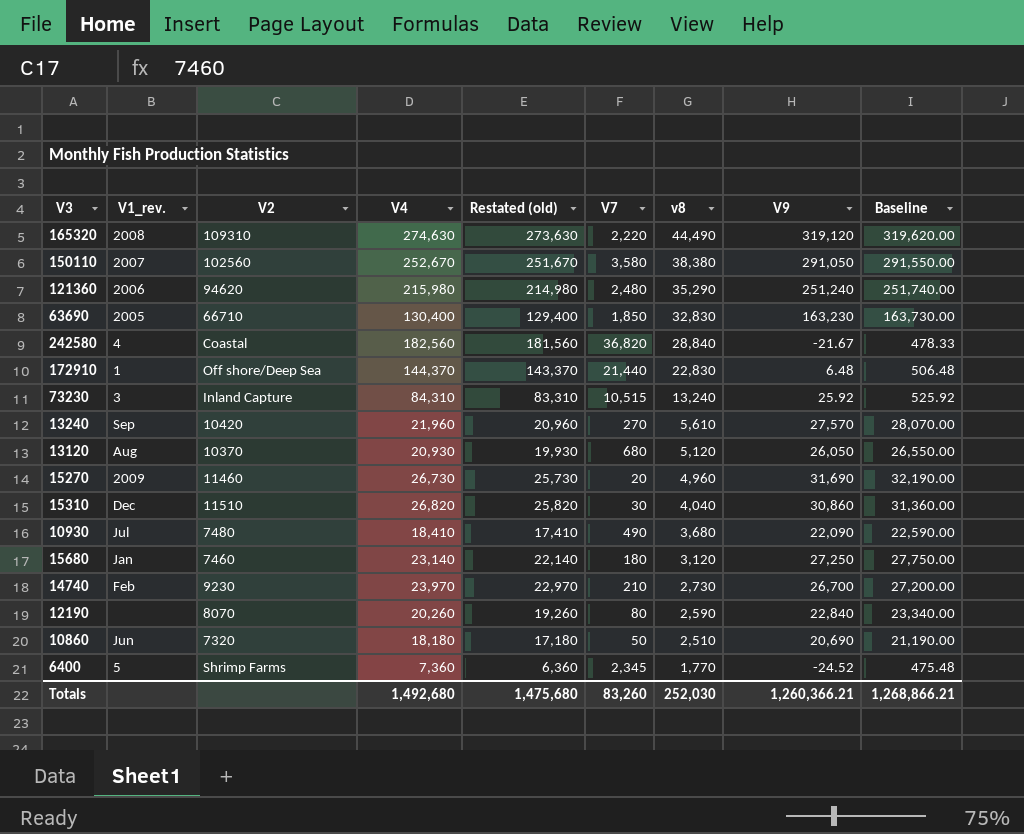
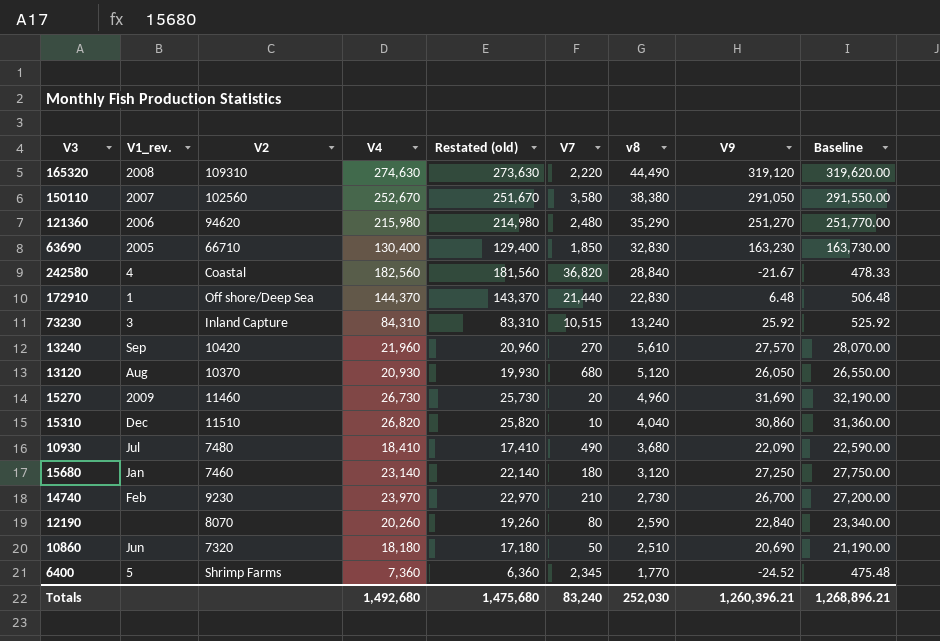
121360 | V9: 251,240 -> 251,270
121360 | Baseline: 251,740.00 -> 251,770.00
15310 | V7: 30 -> 10
Totals | V7: 83,260 -> 83,240
Totals | V9: 1,260,366.21 -> 1,260,396.21
Totals | Baseline: 1,268,866.21 -> 1,268,896.21

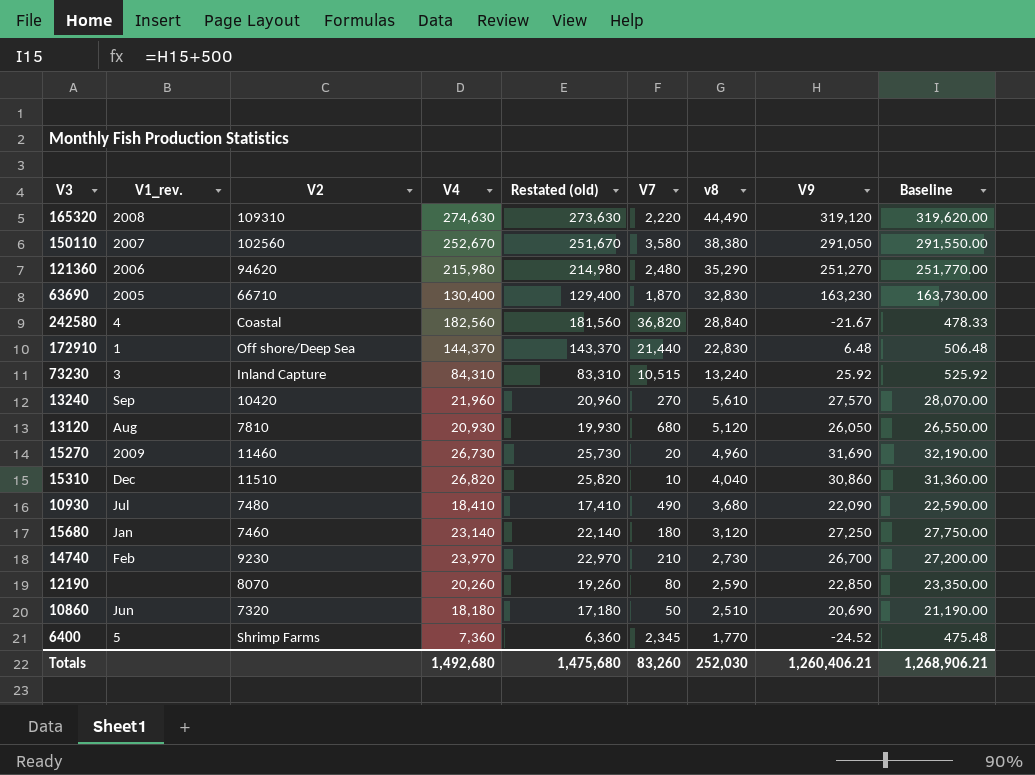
63690 | V7: 1,850 -> 1,870
13120 | V2: 10370 -> 7810
12190 | V9: 22,840 -> 22,850
12190 | Baseline: 23,340.00 -> 23,350.00
Totals | V7: 83,240 -> 83,260
Totals | V9: 1,260,396.21 -> 1,260,406.21
Totals | Baseline: 1,268,896.21 -> 1,268,906.21

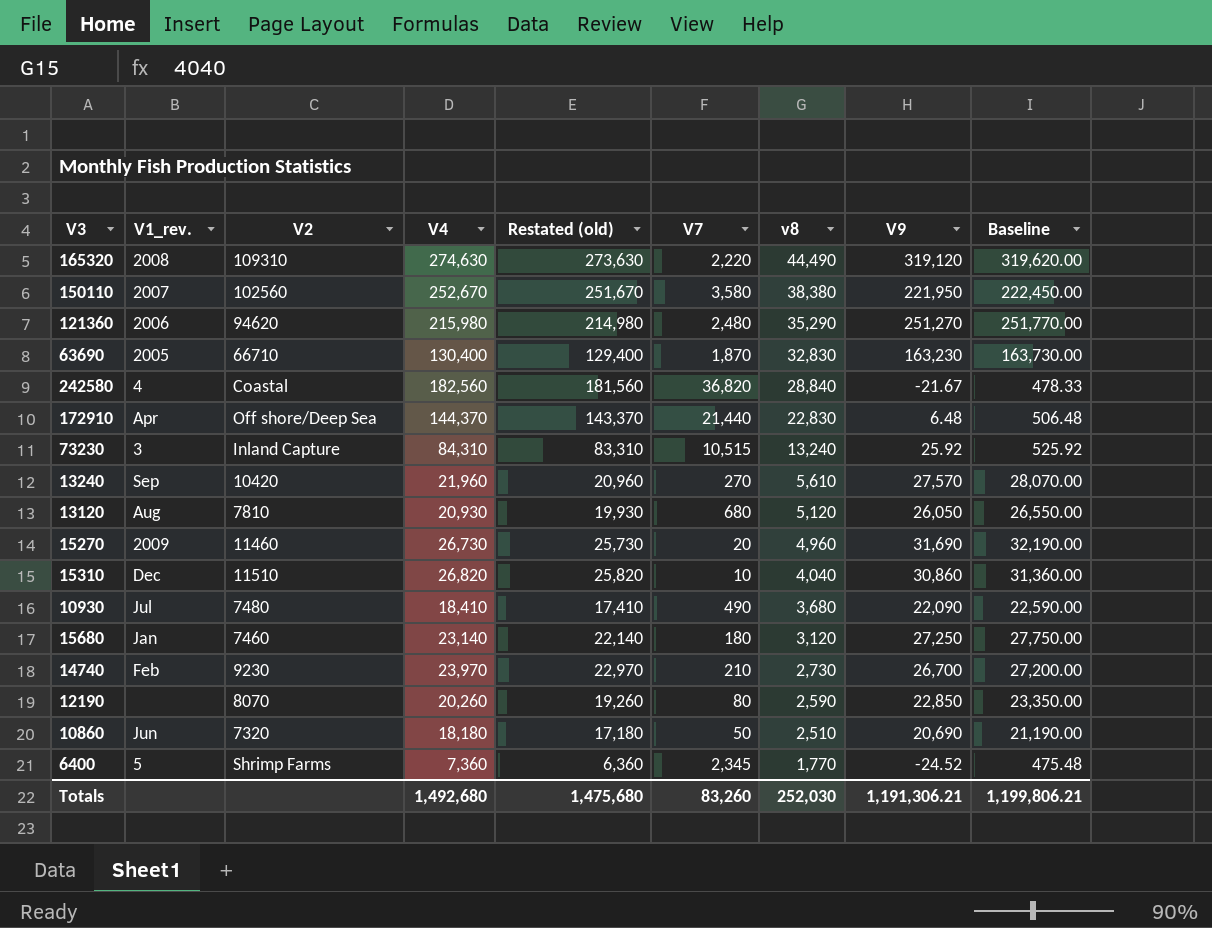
150110 | V9: 291,050 -> 221,950
150110 | Baseline: 291,550.00 -> 222,450.00
172910 | V1_rev.: 1 -> Apr
Totals | V9: 1,260,406.21 -> 1,191,306.21
Totals | Baseline: 1,268,906.21 -> 1,199,806.21

